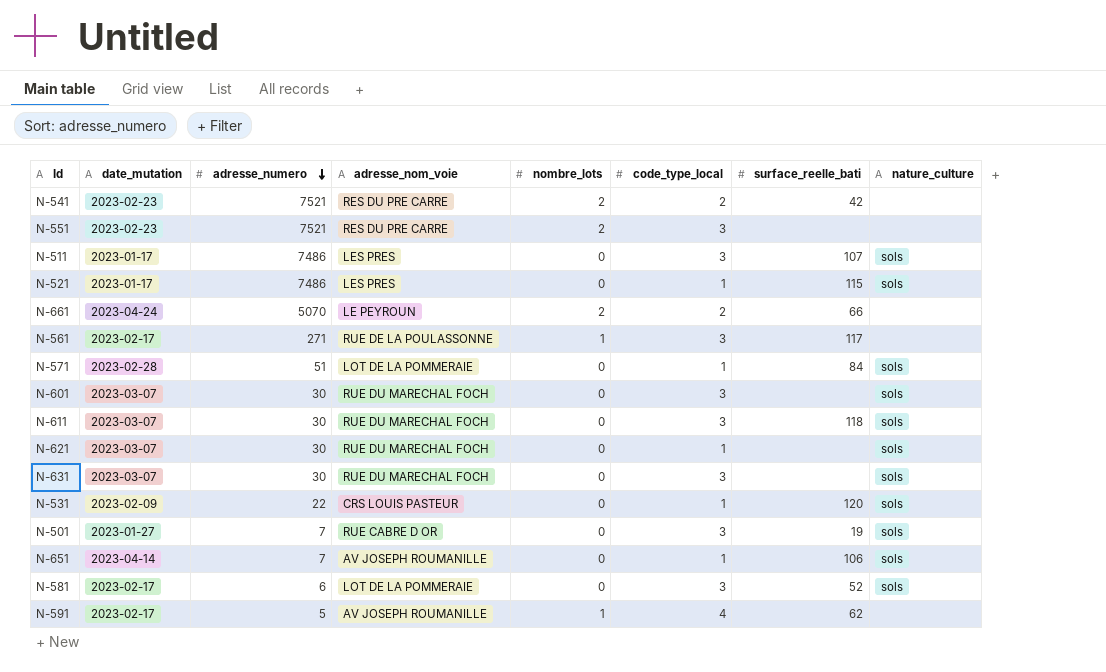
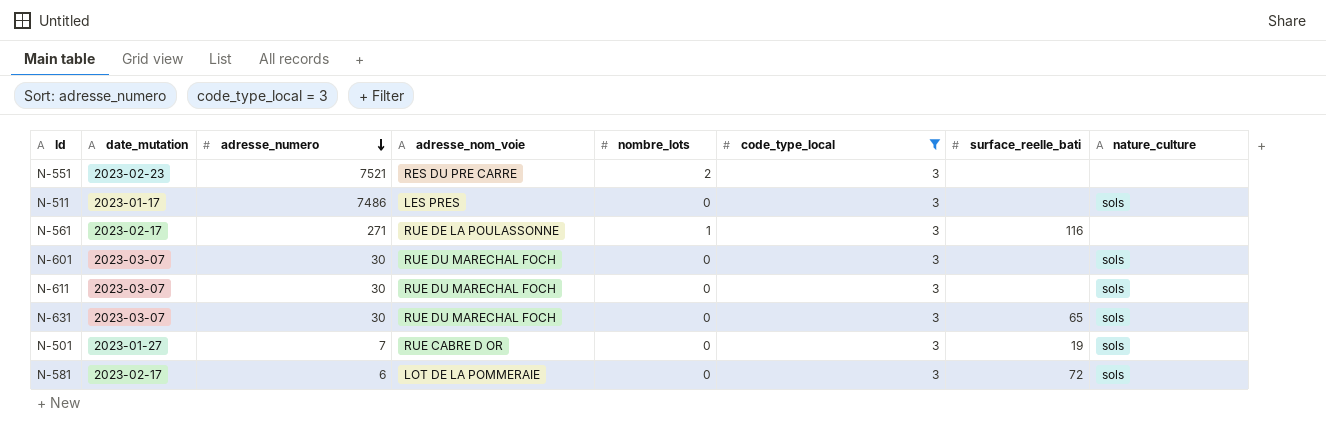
filter: none -> code_type_local = 3
N-511 | surface_reelle_bati: 107 -> none
N-561 | surface_reelle_bati: 117 -> 116
N-611 | surface_reelle_bati: 118 -> none
N-631 | surface_reelle_bati: none -> 65
N-581 | surface_reelle_bati: 52 -> 72

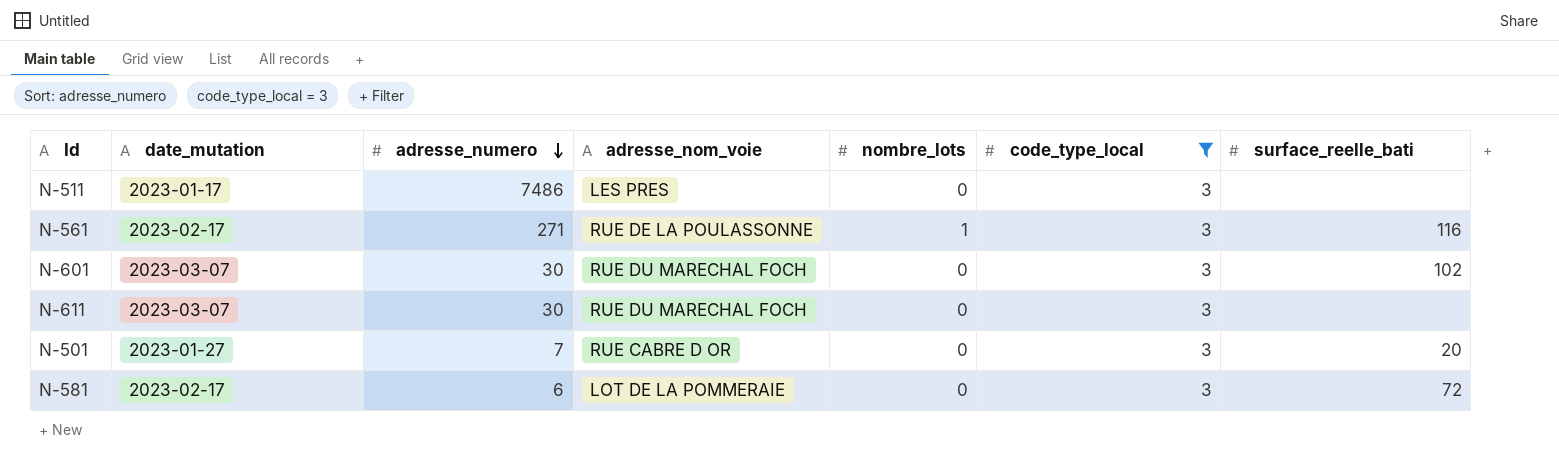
column nature_culture | position: 8 -> none
row N-551: 2023-02-23 | 7521 | RES DU PRE CARRE | 2 | 3 | none | none -> none
row N-631: 2023-03-07 | 30 | RUE DU MARECHAL FOCH | 0 | 3 | 65 | sols -> none
N-601 | surface_reelle_bati: none -> 102
N-501 | surface_reelle_bati: 19 -> 20

